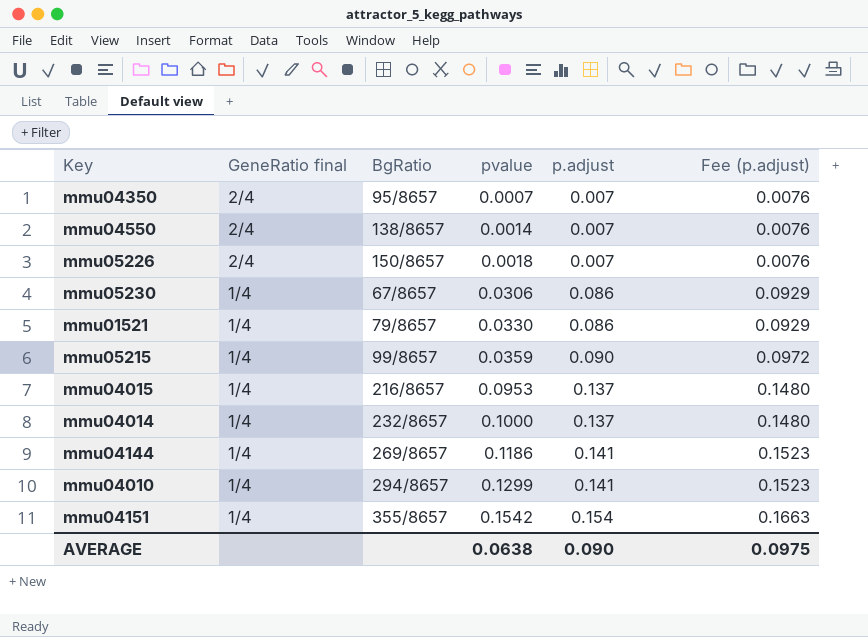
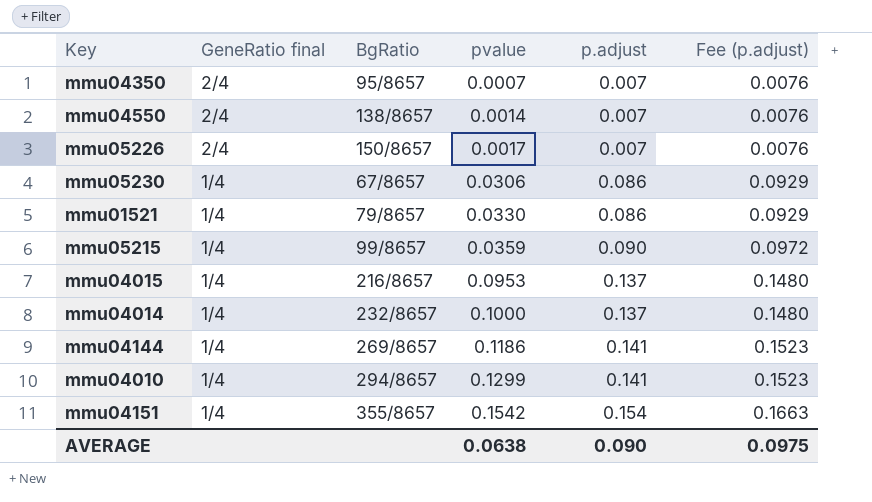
mmu05226 | pvalue: 0.0018 -> 0.0017

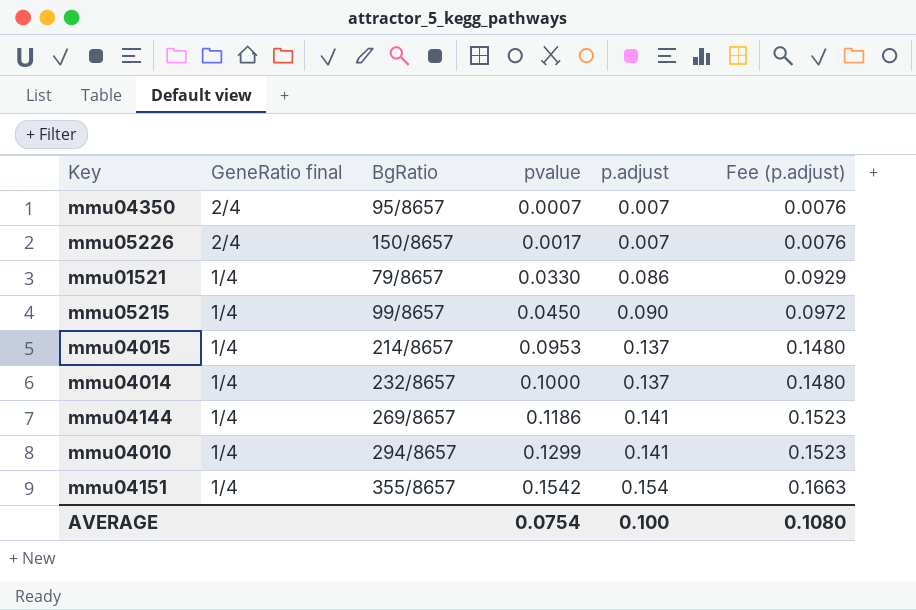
row mmu04550: 2/4 | 138/8657 | 0.0014 | 0.007 | 0.0076 -> none
row mmu05230: 1/4 | 67/8657 | 0.0306 | 0.086 | 0.0929 -> none
mmu05215 | pvalue: 0.0359 -> 0.0450
mmu04015 | BgRatio: 216/8657 -> 214/8657
AVERAGE | pvalue: 0.0638 -> 0.0754
AVERAGE | p.adjust: 0.090 -> 0.100
AVERAGE | Fee (p.adjust): 0.0975 -> 0.1080

